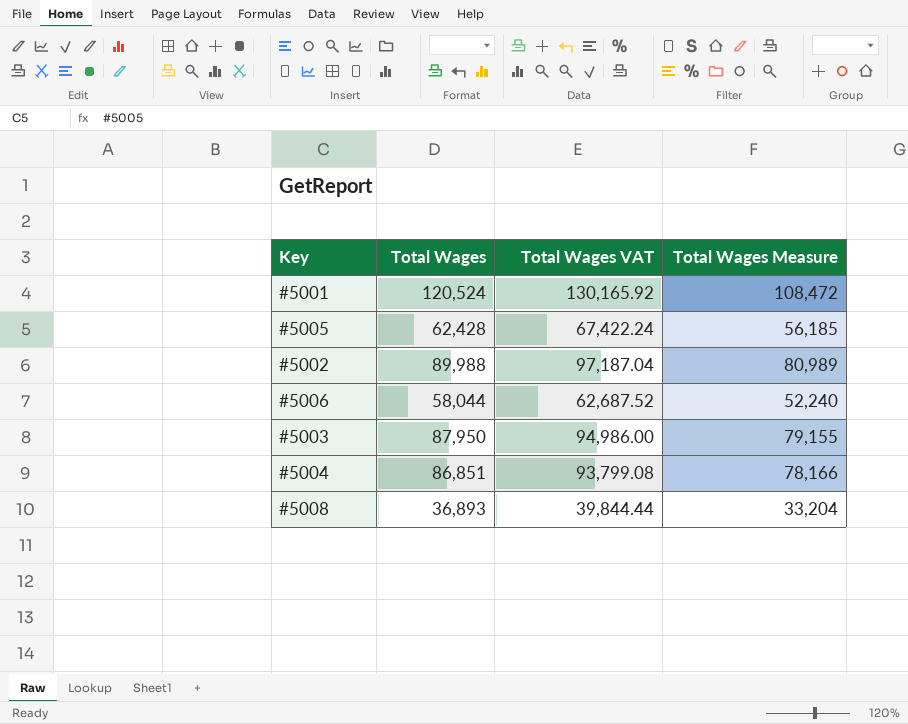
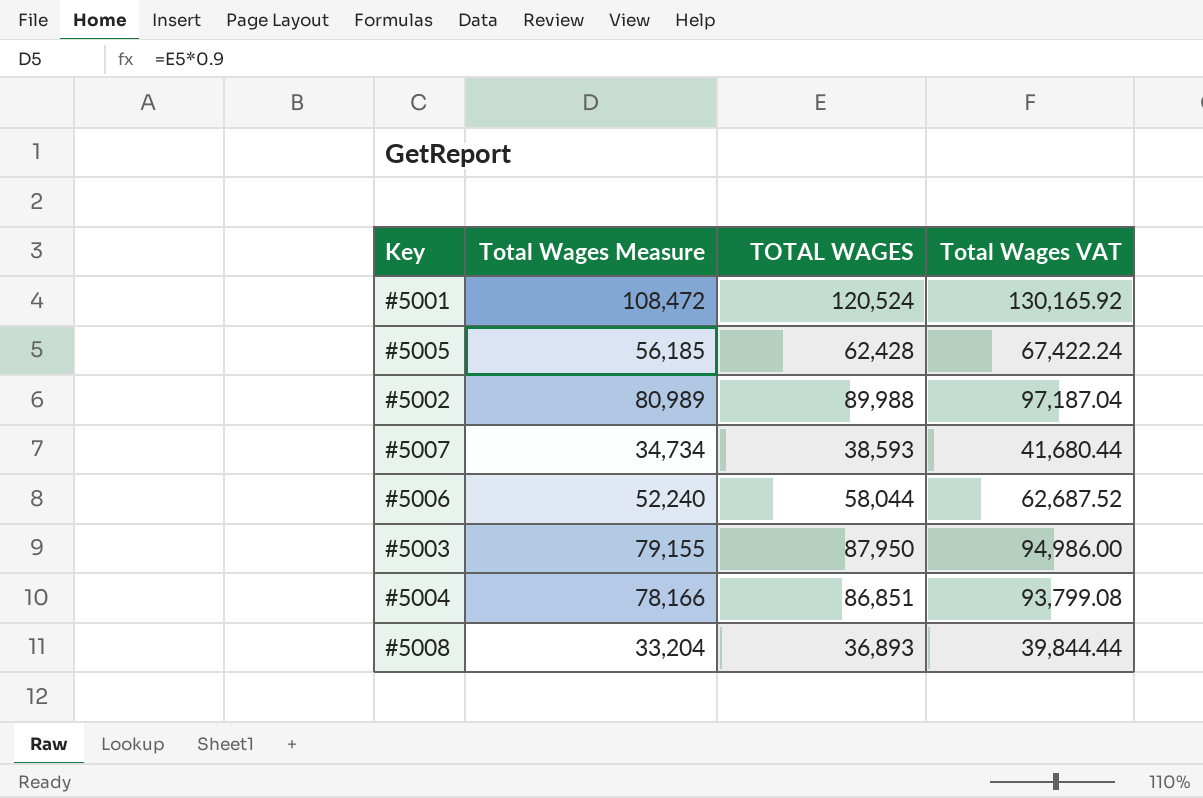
column Total Wages Measure | position: 4 -> 2
column name: Total Wages -> TOTAL WAGES
row #5007: none -> 34,734 | 38,593 | 41,680.44

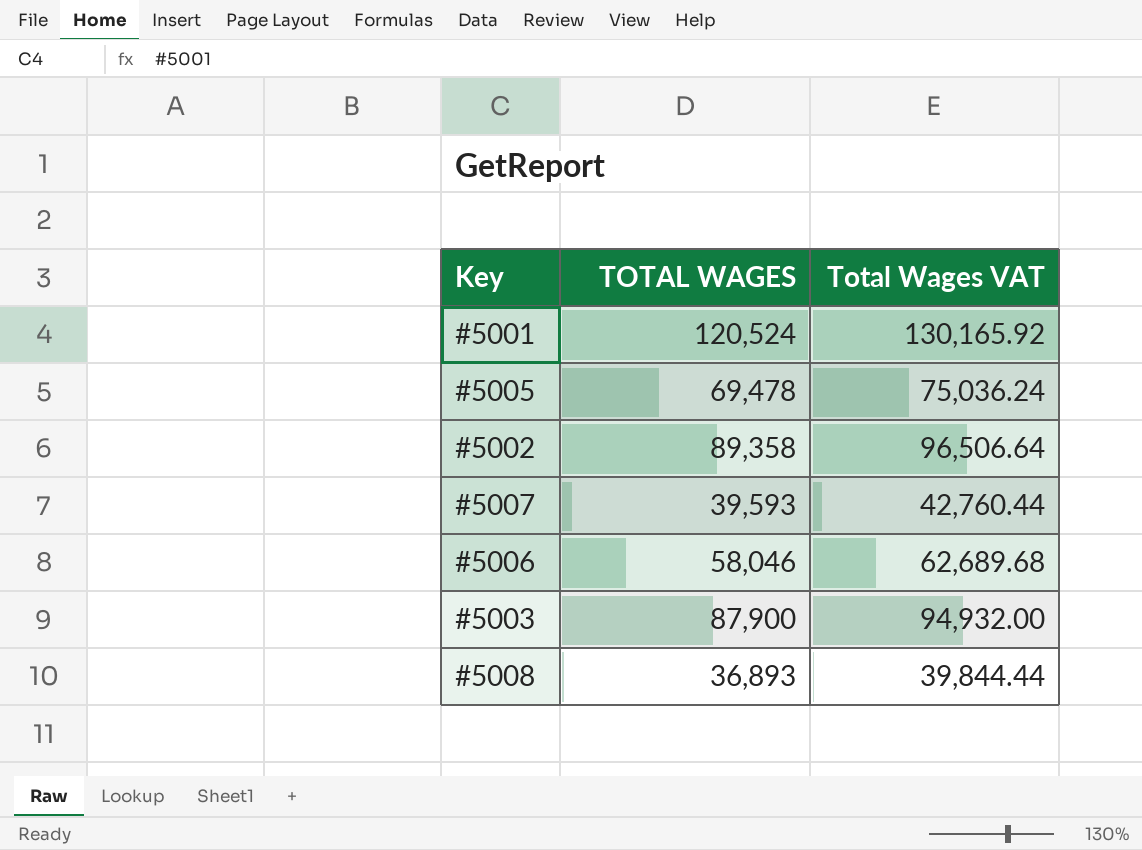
column Total Wages Measure | formula: [TOTAL WAGES] * 0.9 -> none
row #5004: 78,166 | 86,851 | 93,799.08 -> none
#5005 | TOTAL WAGES: 62,428 -> 69,478
#5005 | Total Wages VAT: 67,422.24 -> 75,036.24
#5002 | TOTAL WAGES: 89,988 -> 89,358
#5002 | Total Wages VAT: 97,187.04 -> 96,506.64
#5007 | TOTAL WAGES: 38,593 -> 39,593
#5007 | Total Wages VAT: 41,680.44 -> 42,760.44
#5006 | TOTAL WAGES: 58,044 -> 58,046
#5006 | Total Wages VAT: 62,687.52 -> 62,689.68
#5003 | TOTAL WAGES: 87,950 -> 87,900
#5003 | Total Wages VAT: 94,986.00 -> 94,932.00

